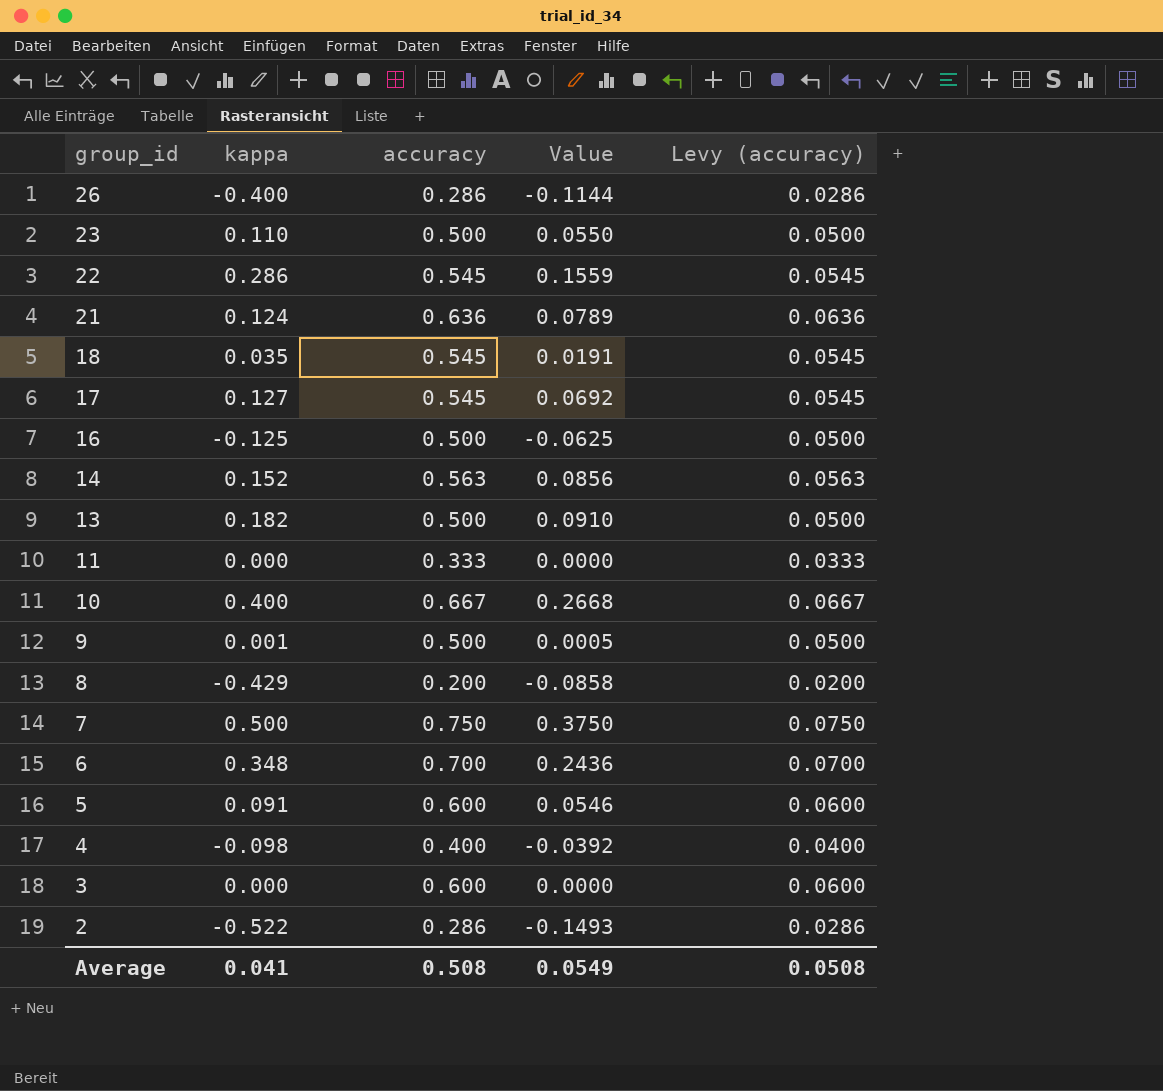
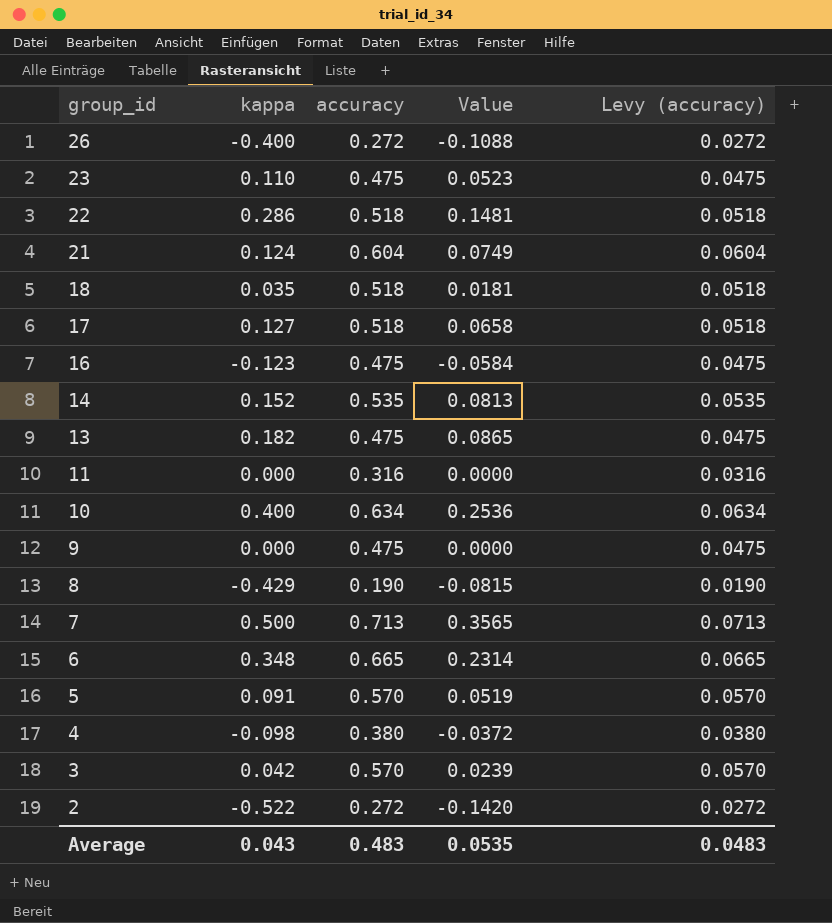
26 | accuracy: 0.286 -> 0.272
26 | Value: -0.1144 -> -0.1088
26 | Levy (accuracy): 0.0286 -> 0.0272
23 | accuracy: 0.500 -> 0.475
23 | Value: 0.0550 -> 0.0523
23 | Levy (accuracy): 0.0500 -> 0.0475
22 | accuracy: 0.545 -> 0.518
22 | Value: 0.1559 -> 0.1481
22 | Levy (accuracy): 0.0545 -> 0.0518
21 | accuracy: 0.636 -> 0.604
21 | Value: 0.0789 -> 0.0749
21 | Levy (accuracy): 0.0636 -> 0.0604
18 | accuracy: 0.545 -> 0.518
18 | Value: 0.0191 -> 0.0181
18 | Levy (accuracy): 0.0545 -> 0.0518
17 | accuracy: 0.545 -> 0.518
17 | Value: 0.0692 -> 0.0658
17 | Levy (accuracy): 0.0545 -> 0.0518
16 | kappa: -0.125 -> -0.123
16 | accuracy: 0.500 -> 0.475
16 | Value: -0.0625 -> -0.0584
16 | Levy (accuracy): 0.0500 -> 0.0475
14 | accuracy: 0.563 -> 0.535
14 | Value: 0.0856 -> 0.0813
14 | Levy (accuracy): 0.0563 -> 0.0535
13 | accuracy: 0.500 -> 0.475
13 | Value: 0.0910 -> 0.0865
13 | Levy (accuracy): 0.0500 -> 0.0475
11 | accuracy: 0.333 -> 0.316
11 | Levy (accuracy): 0.0333 -> 0.0316
10 | accuracy: 0.667 -> 0.634
10 | Value: 0.2668 -> 0.2536
10 | Levy (accuracy): 0.0667 -> 0.0634
9 | kappa: 0.001 -> 0.000
9 | accuracy: 0.500 -> 0.475
9 | Value: 0.0005 -> 0.0000
9 | Levy (accuracy): 0.0500 -> 0.0475
8 | accuracy: 0.200 -> 0.190
8 | Value: -0.0858 -> -0.0815
8 | Levy (accuracy): 0.0200 -> 0.0190
7 | accuracy: 0.750 -> 0.713
7 | Value: 0.3750 -> 0.3565
7 | Levy (accuracy): 0.0750 -> 0.0713
6 | accuracy: 0.700 -> 0.665
6 | Value: 0.2436 -> 0.2314
6 | Levy (accuracy): 0.0700 -> 0.0665
5 | accuracy: 0.600 -> 0.570
5 | Value: 0.0546 -> 0.0519
5 | Levy (accuracy): 0.0600 -> 0.0570
4 | accuracy: 0.400 -> 0.380
4 | Value: -0.0392 -> -0.0372
4 | Levy (accuracy): 0.0400 -> 0.0380
3 | kappa: 0.000 -> 0.042
3 | accuracy: 0.600 -> 0.570
3 | Value: 0.0000 -> 0.0239
3 | Levy (accuracy): 0.0600 -> 0.0570
2 | accuracy: 0.286 -> 0.272
2 | Value: -0.1493 -> -0.1420
2 | Levy (accuracy): 0.0286 -> 0.0272
Average | kappa: 0.041 -> 0.043
Average | accuracy: 0.508 -> 0.483
Average | Value: 0.0549 -> 0.0535
Average | Levy (accuracy): 0.0508 -> 0.0483

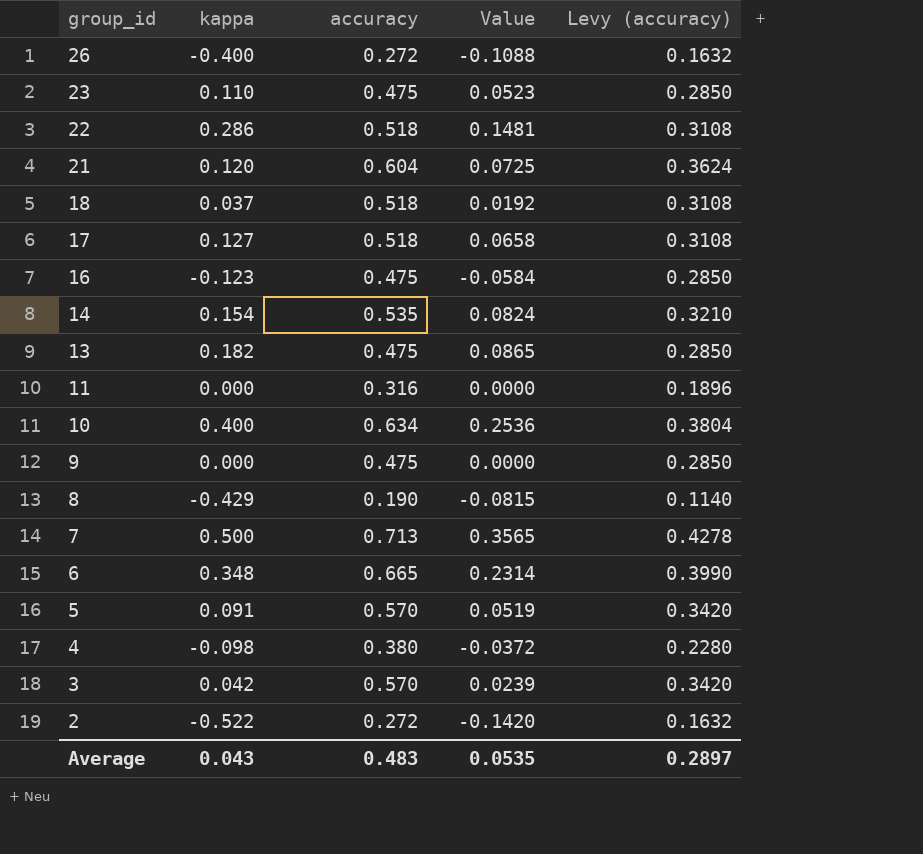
column Levy (accuracy) | formula: [accuracy] * 0.1 -> [accuracy] * 0.6
21 | kappa: 0.124 -> 0.120
21 | Value: 0.0749 -> 0.0725
18 | kappa: 0.035 -> 0.037
18 | Value: 0.0181 -> 0.0192
14 | kappa: 0.152 -> 0.154
14 | Value: 0.0813 -> 0.0824
Average | Levy (accuracy): 0.0483 -> 0.2897

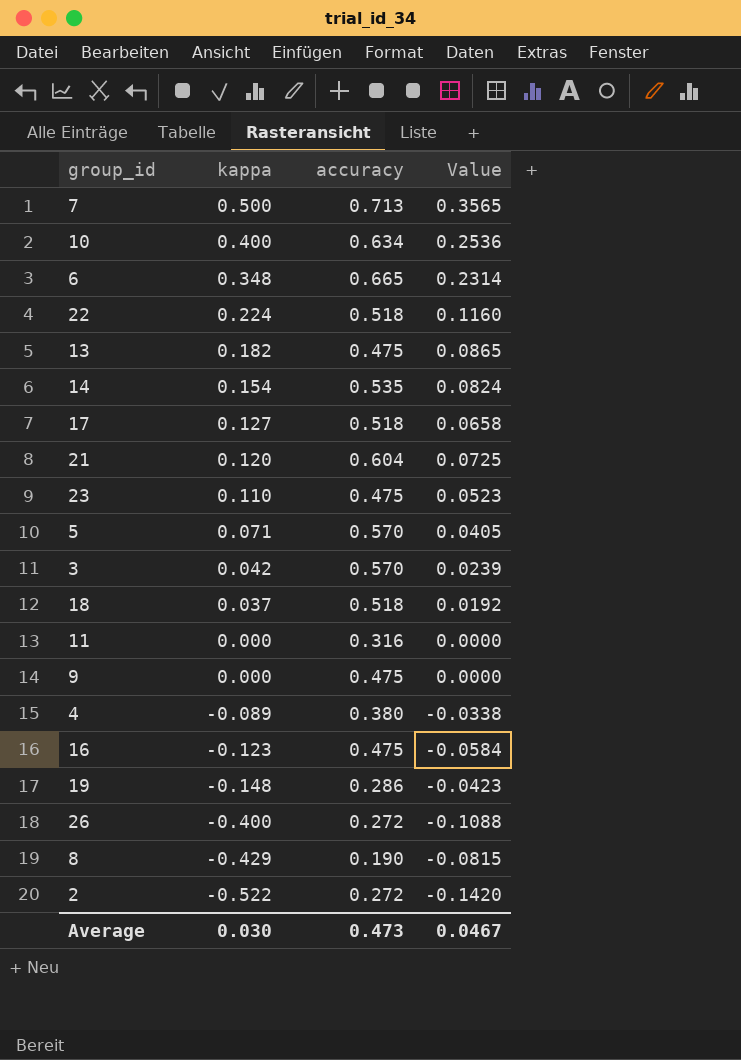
row order: group_id descending -> kappa descending
column Levy (accuracy) | formula: [accuracy] * 0.6 -> none
22 | kappa: 0.286 -> 0.224
22 | Value: 0.1481 -> 0.1160
5 | kappa: 0.091 -> 0.071
5 | Value: 0.0519 -> 0.0405
4 | kappa: -0.098 -> -0.089
4 | Value: -0.0372 -> -0.0338
row 19: none -> -0.148 | 0.286 | -0.0423
Average | kappa: 0.043 -> 0.030
Average | accuracy: 0.483 -> 0.473
Average | Value: 0.0535 -> 0.0467

